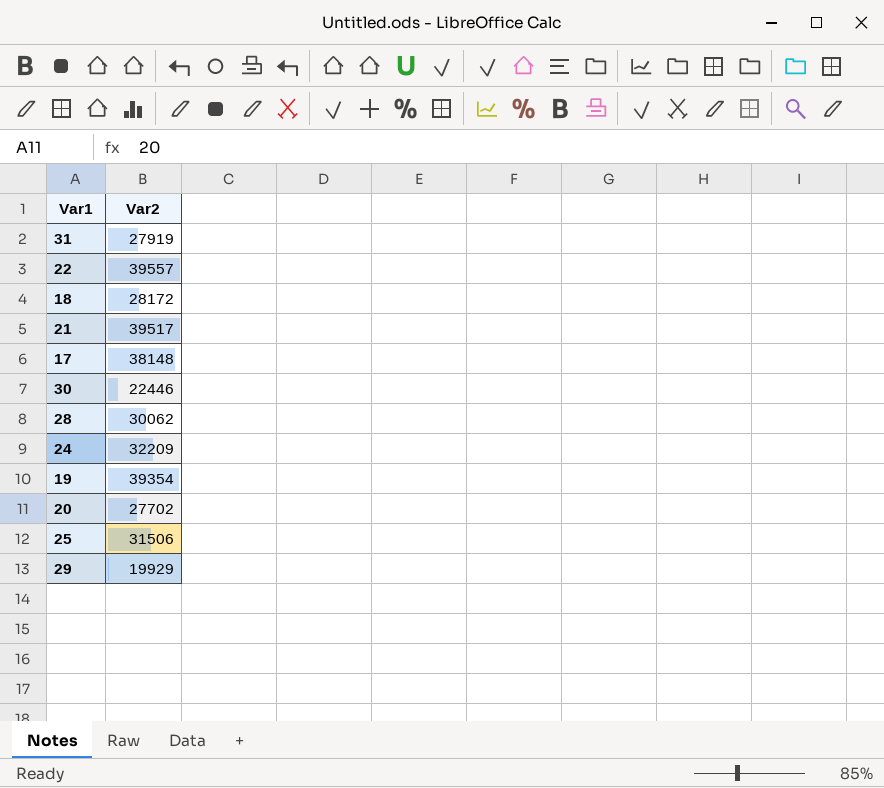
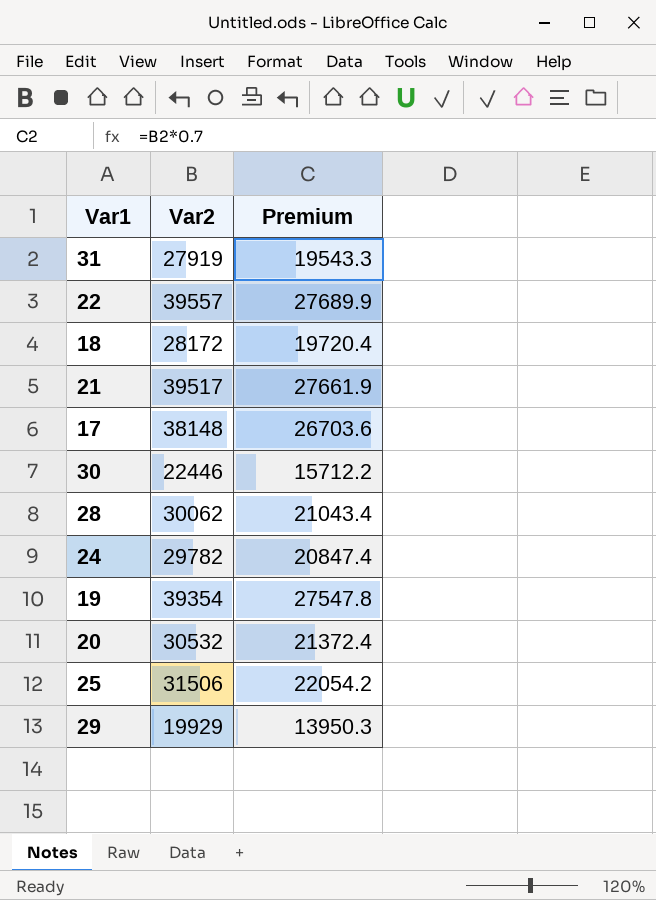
column Premium | formula: none -> [Var2] * 0.7
24 | Var2: 32209 -> 29782
20 | Var2: 27702 -> 30532

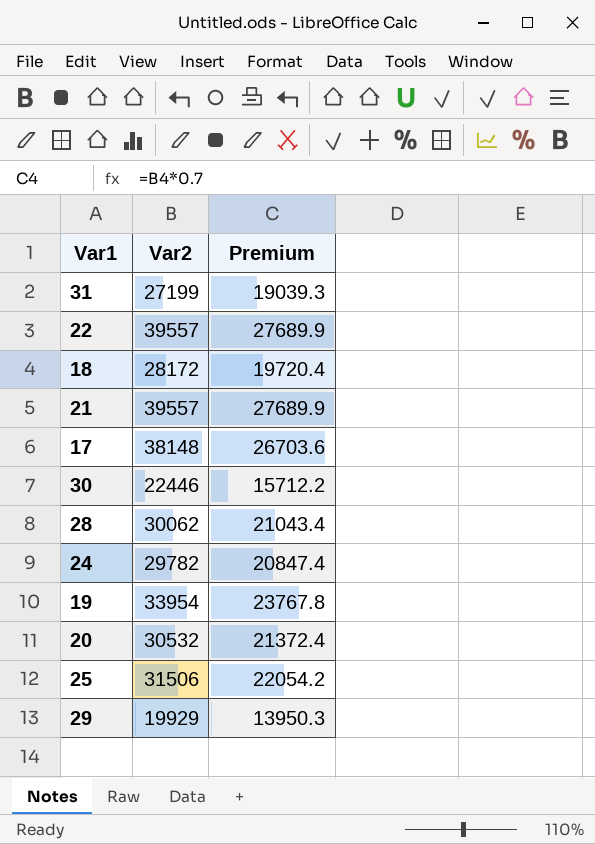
31 | Var2: 27919 -> 27199
31 | Premium: 19543.3 -> 19039.3
21 | Var2: 39517 -> 39557
21 | Premium: 27661.9 -> 27689.9
19 | Var2: 39354 -> 33954
19 | Premium: 27547.8 -> 23767.8

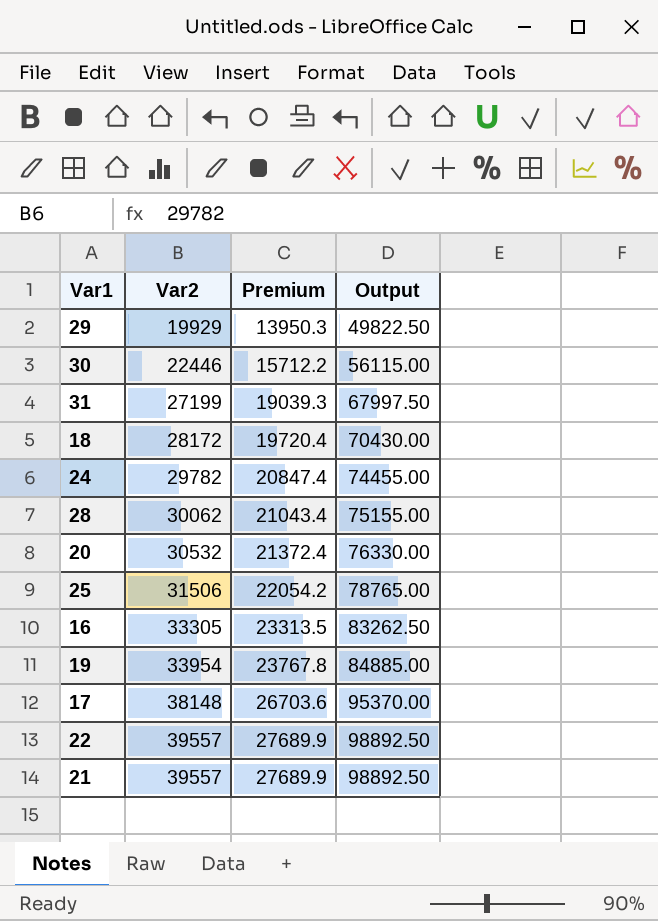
row order: none -> Var2 ascending
column Output | formula: none -> [Var2] * 2.5
row 16: none -> 33305 | 23313.5 | 83262.50

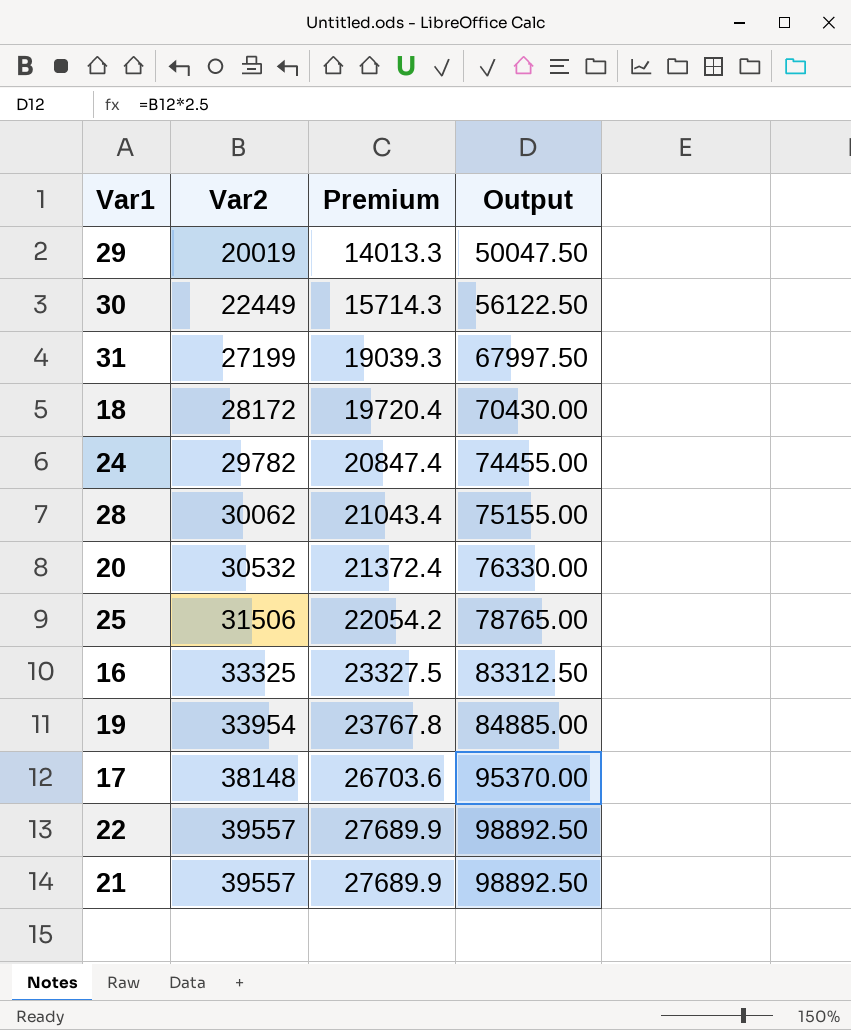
29 | Var2: 19929 -> 20019
29 | Premium: 13950.3 -> 14013.3
29 | Output: 49822.50 -> 50047.50
30 | Var2: 22446 -> 22449
30 | Premium: 15712.2 -> 15714.3
30 | Output: 56115.00 -> 56122.50
16 | Var2: 33305 -> 33325
16 | Premium: 23313.5 -> 23327.5
16 | Output: 83262.50 -> 83312.50

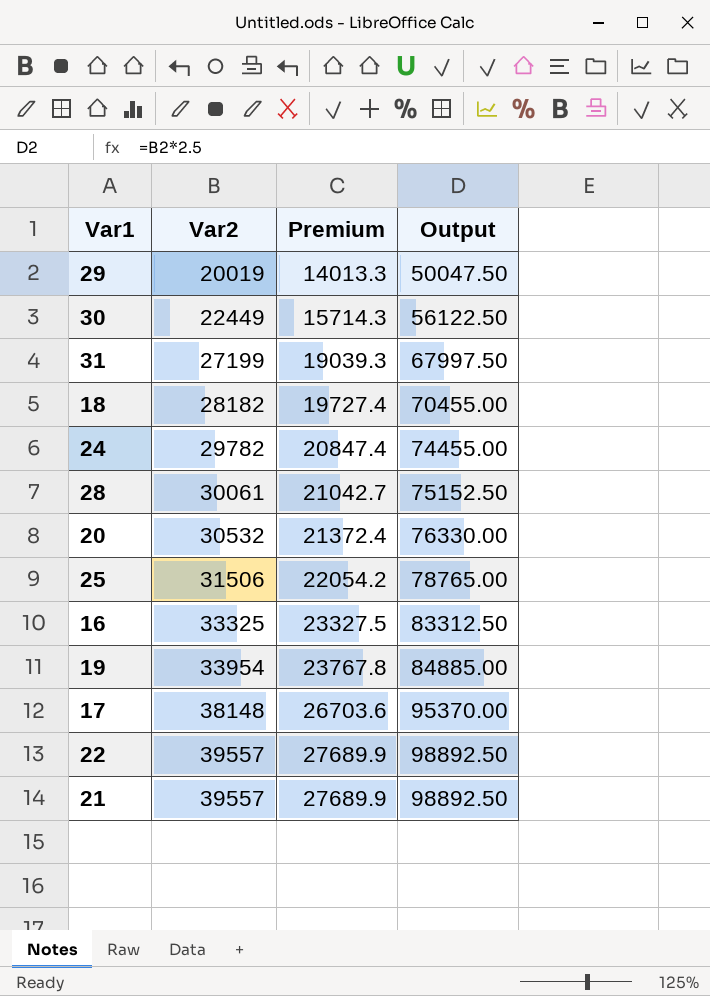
18 | Var2: 28172 -> 28182
18 | Premium: 19720.4 -> 19727.4
18 | Output: 70430.00 -> 70455.00
28 | Var2: 30062 -> 30061
28 | Premium: 21043.4 -> 21042.7
28 | Output: 75155.00 -> 75152.50

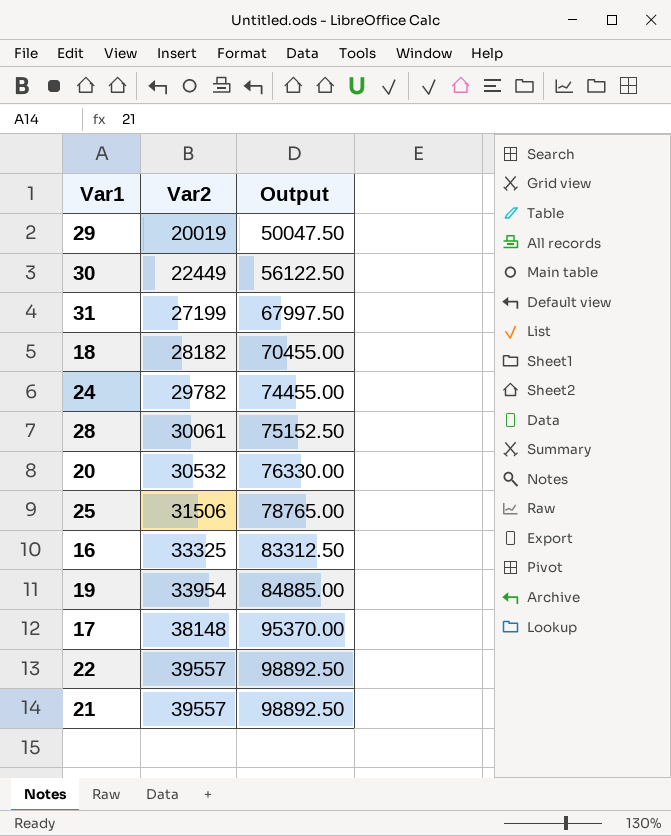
column Premium | formula: [Var2] * 0.7 -> none

